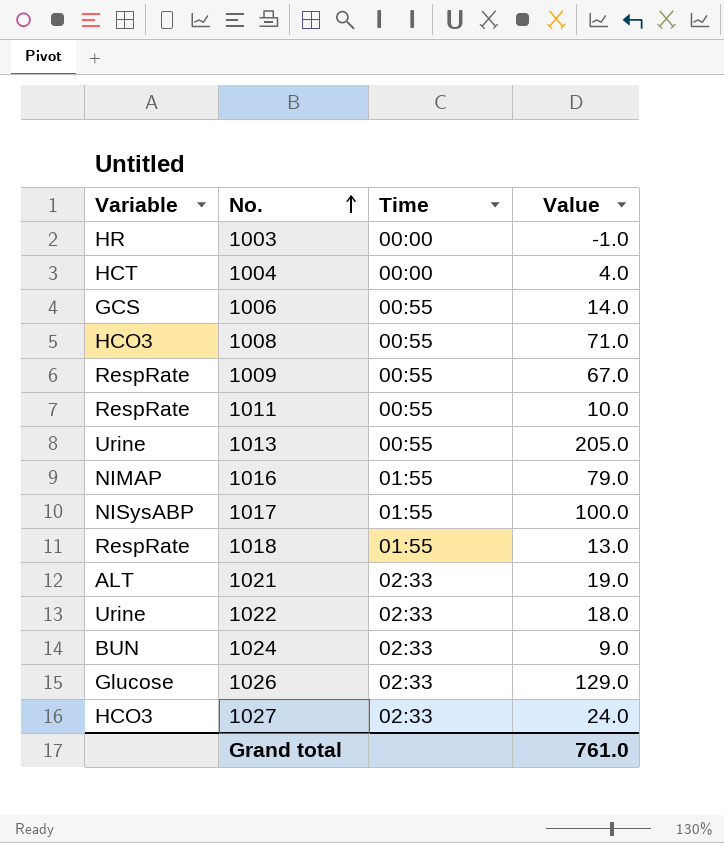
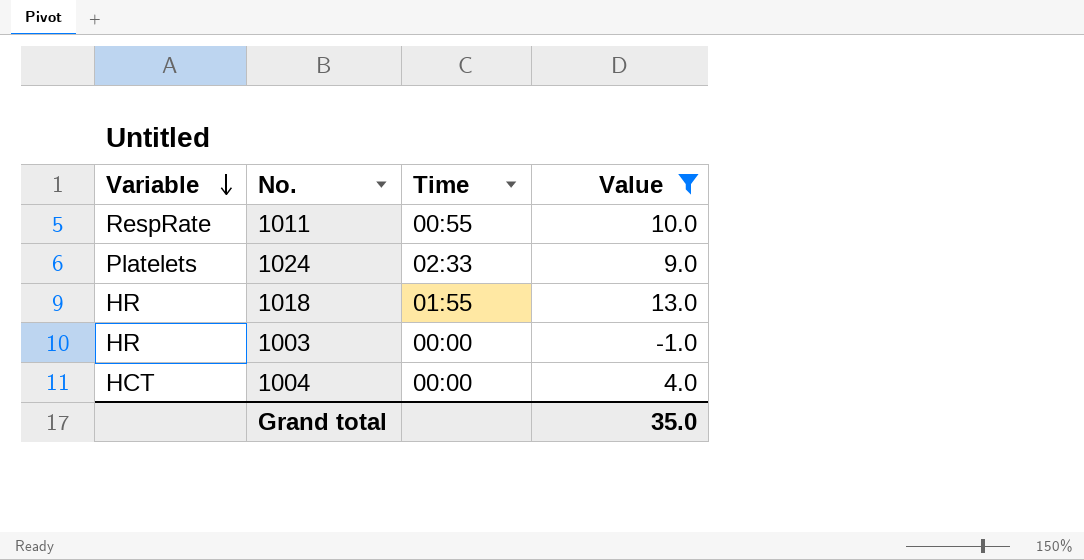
filter: none -> Value <= 13.0
row order: No. ascending -> Variable descending
1024 | Variable: BUN -> Platelets
1018 | Variable: RespRate -> HR
Grand total | Value: 761.0 -> 35.0

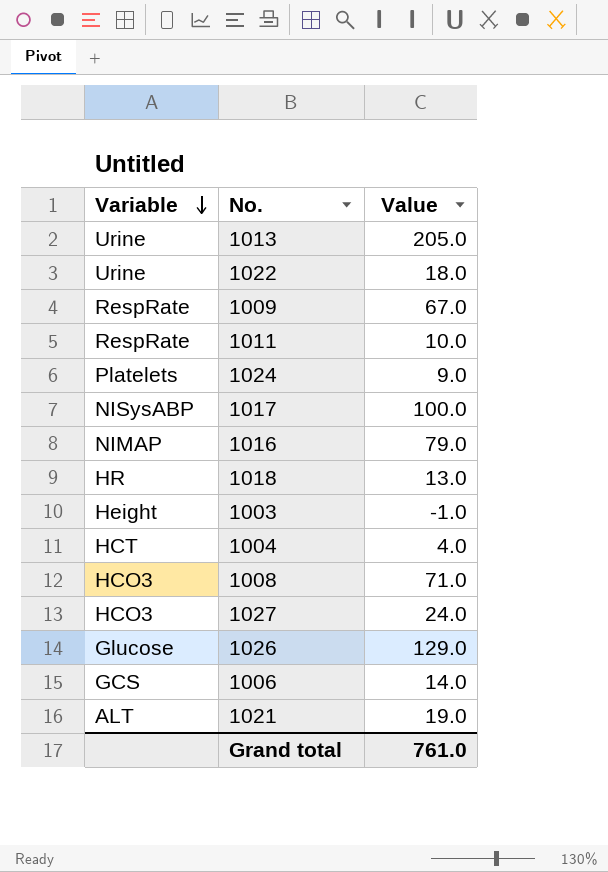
filter: Value <= 13.0 -> none
column Time | position: 3 -> none
1003 | Variable: HR -> Height
Grand total | Value: 35.0 -> 761.0

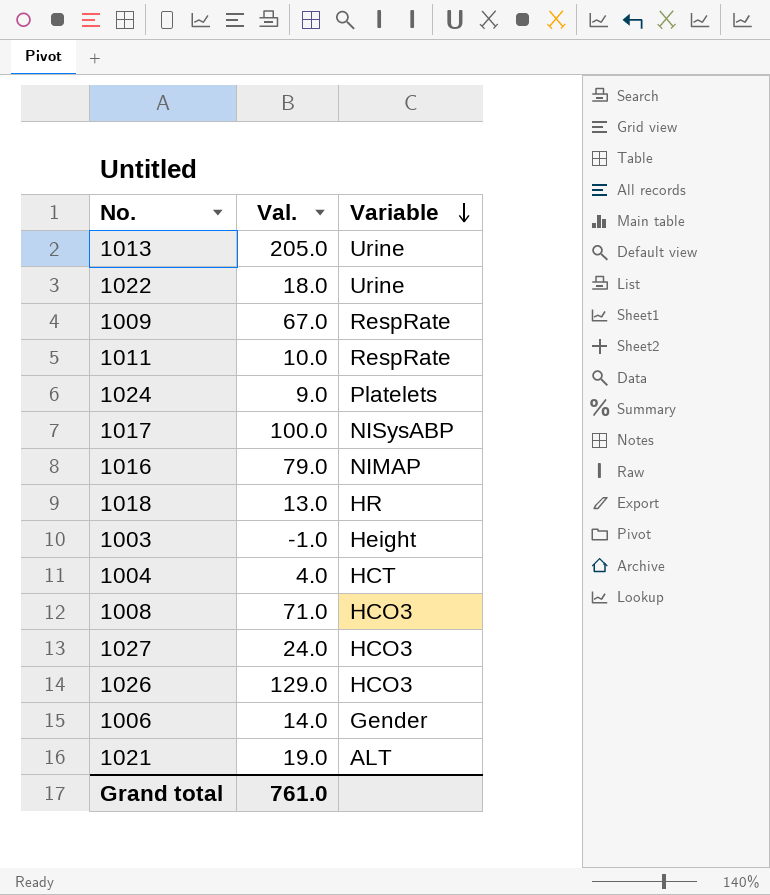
column name: Value -> Val.
column Variable | position: 1 -> 3
1026 | Variable: Glucose -> HCO3
1006 | Variable: GCS -> Gender

